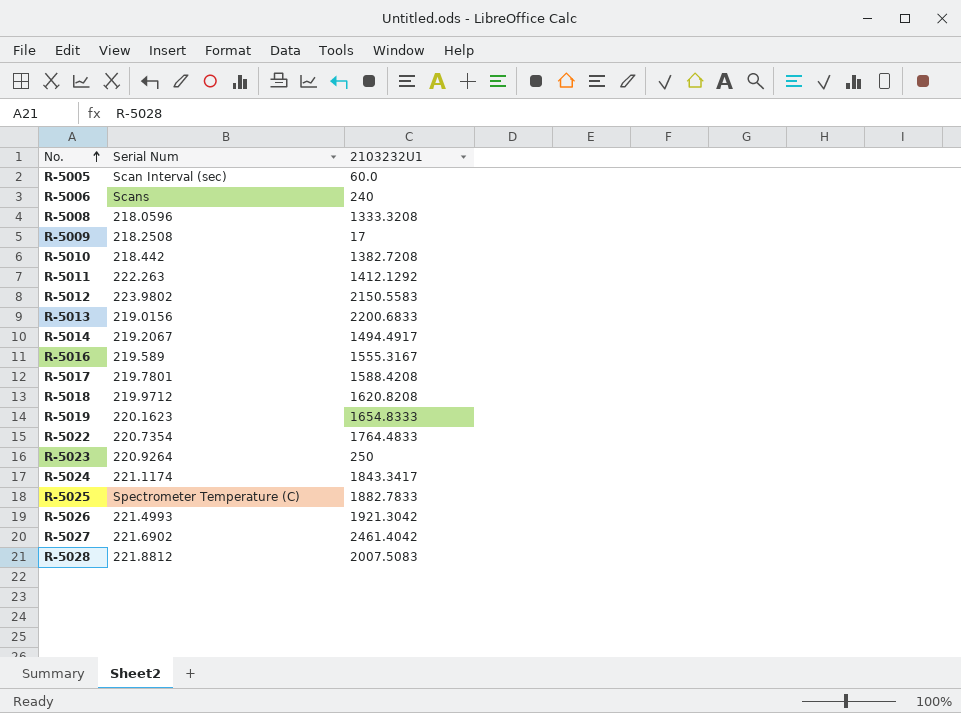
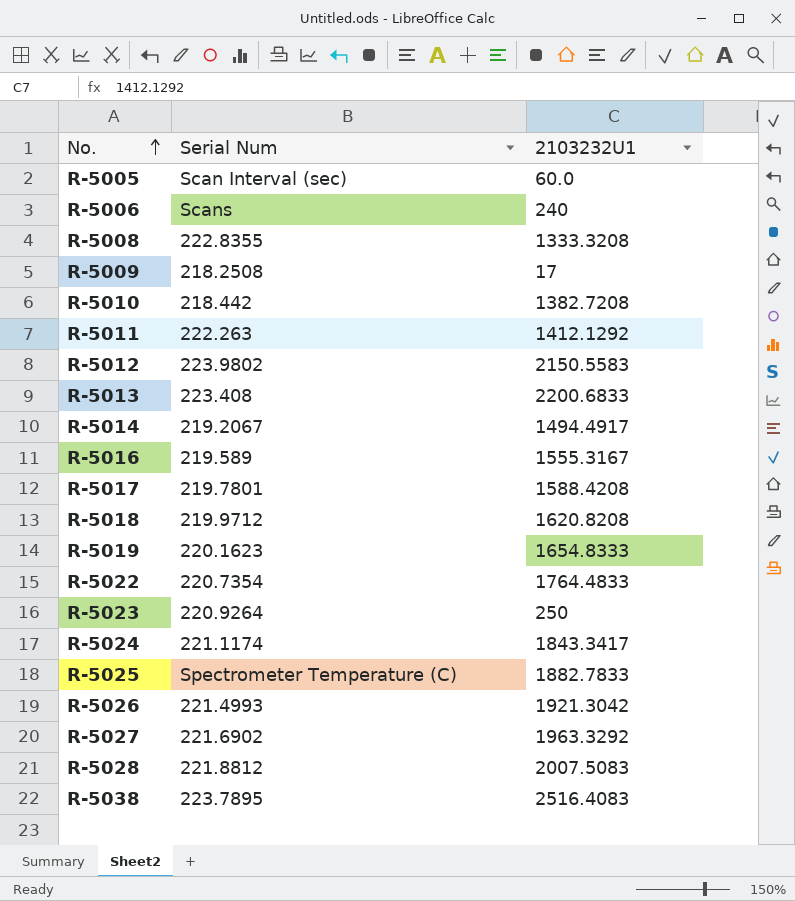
R-5008 | Serial Num: 218.0596 -> 222.8355
R-5013 | Serial Num: 219.0156 -> 223.408
R-5027 | 2103232U1: 2461.4042 -> 1963.3292
row R-5038: none -> 223.7895 | 2516.4083

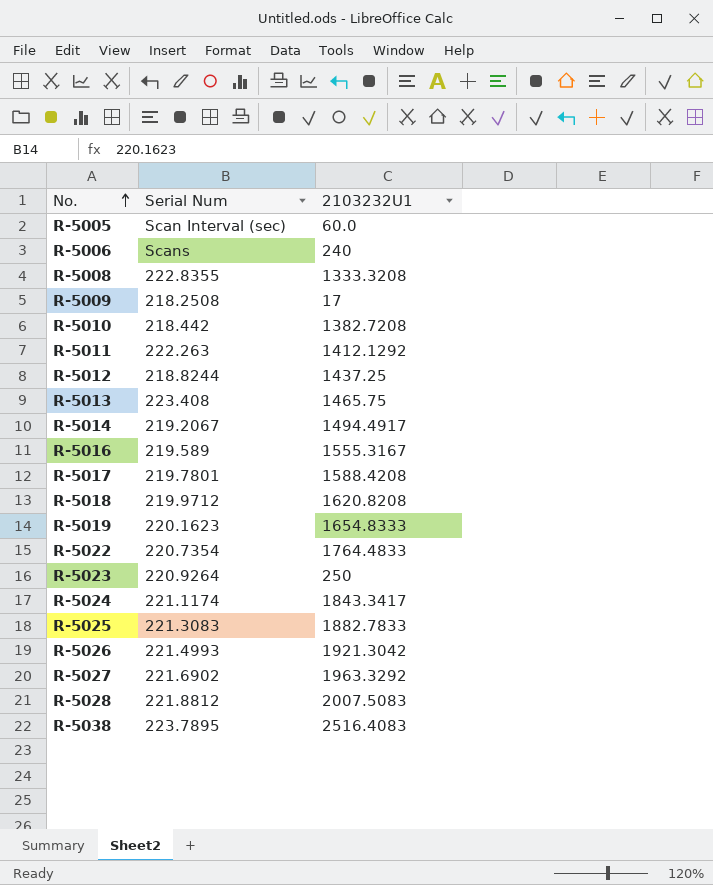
R-5012 | Serial Num: 223.9802 -> 218.8244
R-5012 | 2103232U1: 2150.5583 -> 1437.25
R-5013 | 2103232U1: 2200.6833 -> 1465.75
R-5025 | Serial Num: Spectrometer Temperature (C) -> 221.3083

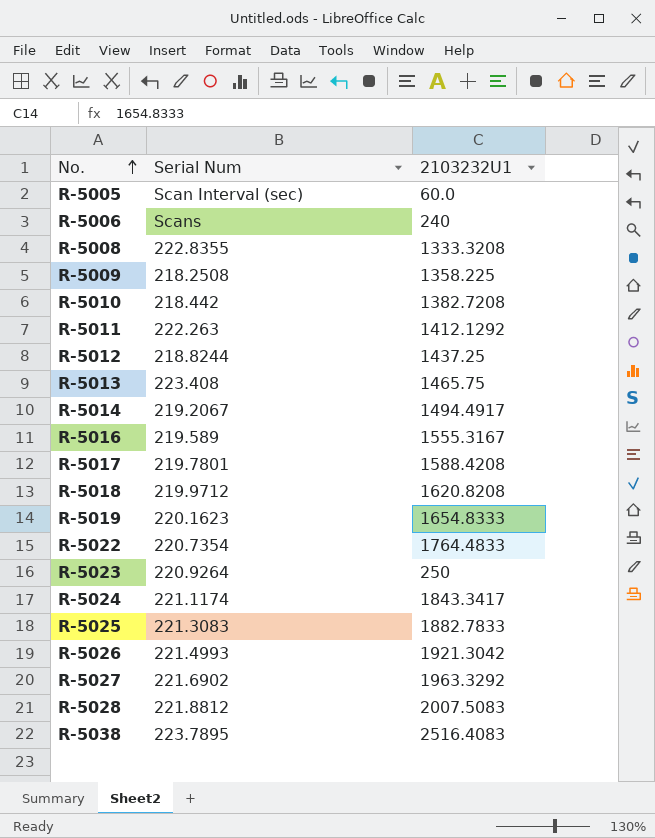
R-5009 | 2103232U1: 17 -> 1358.225

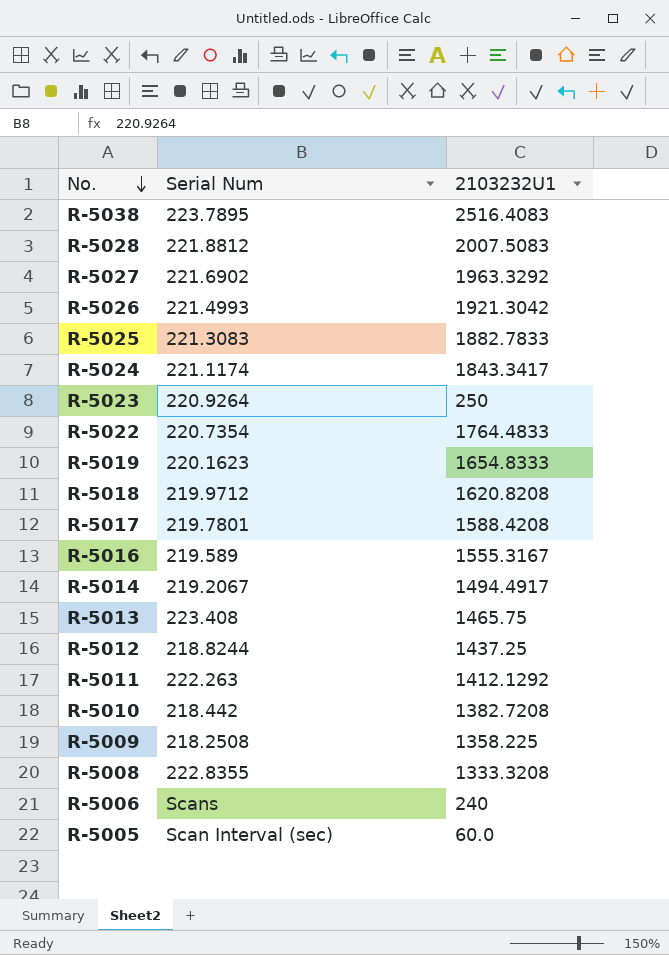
row order: No. ascending -> No. descending

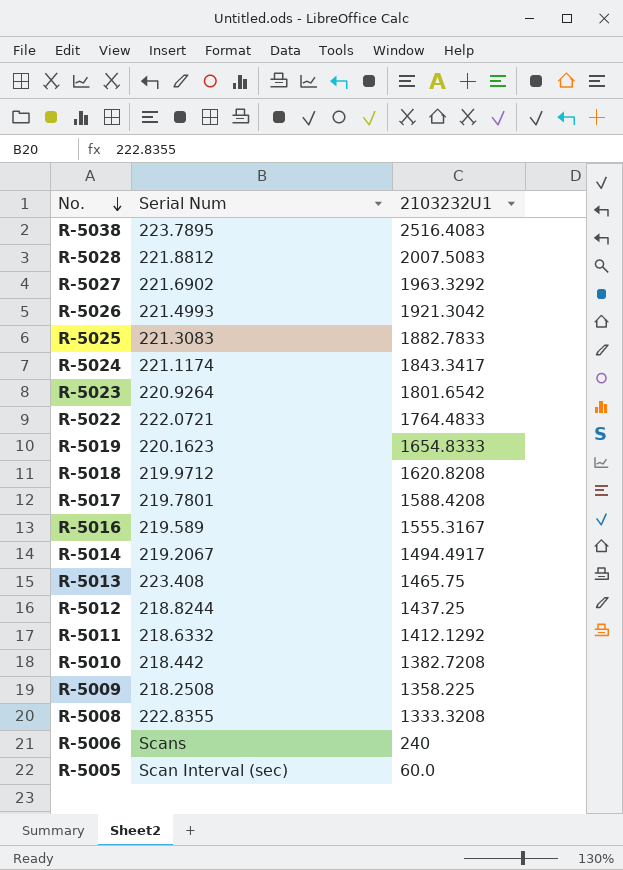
R-5023 | 2103232U1: 250 -> 1801.6542
R-5022 | Serial Num: 220.7354 -> 222.0721
R-5011 | Serial Num: 222.263 -> 218.6332

